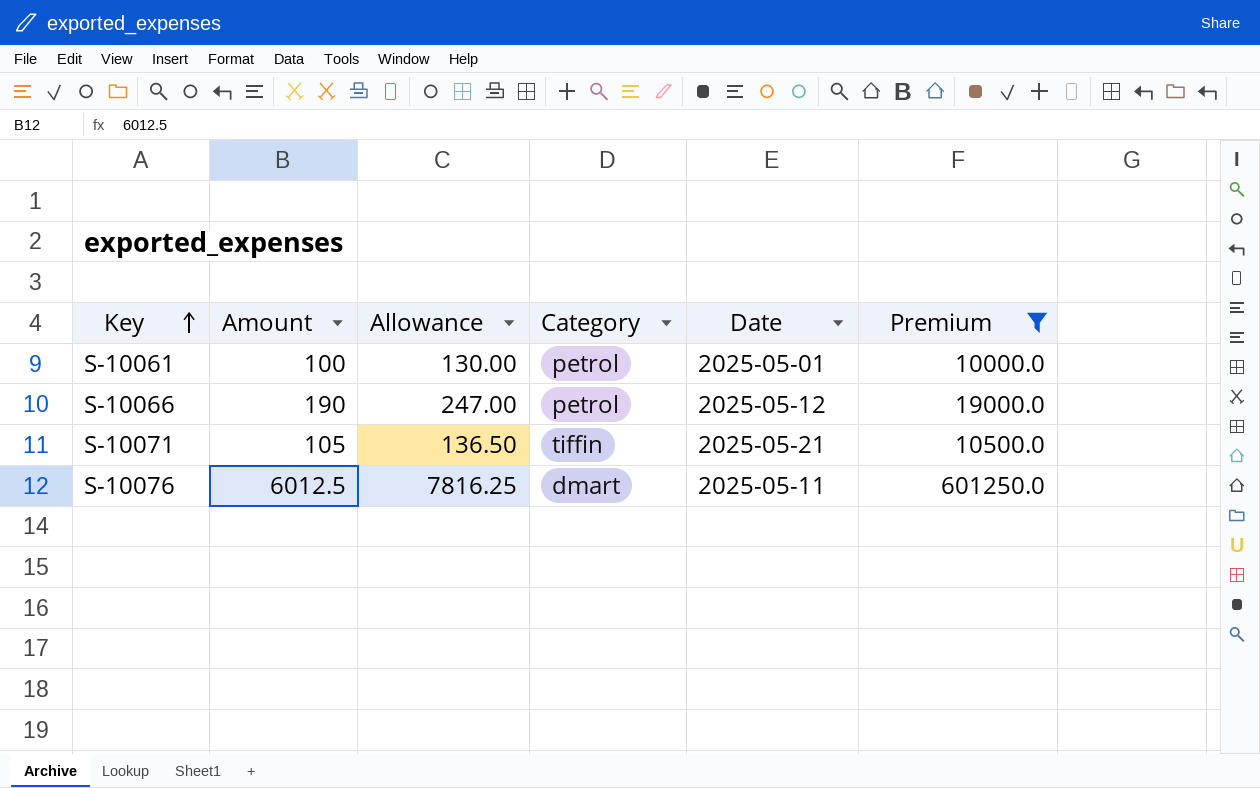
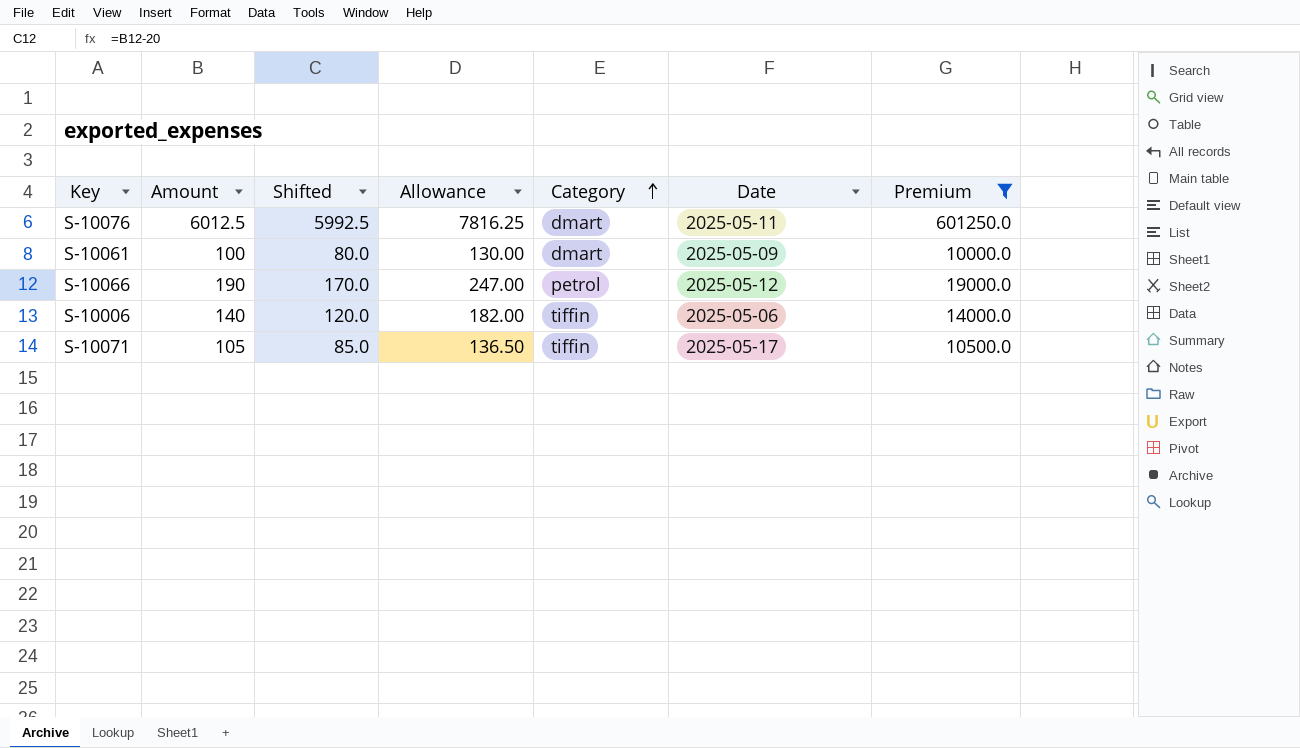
row order: Key ascending -> Category ascending
column Shifted | formula: none -> [Amount] - 20
S-10061 | Category: petrol -> dmart
S-10061 | Date: 2025-05-01 -> 2025-05-09
row S-10006: none -> 140 | 120.0 | 182.00 | tiffin | 2025-05-06 | 14000.0
S-10071 | Date: 2025-05-21 -> 2025-05-17

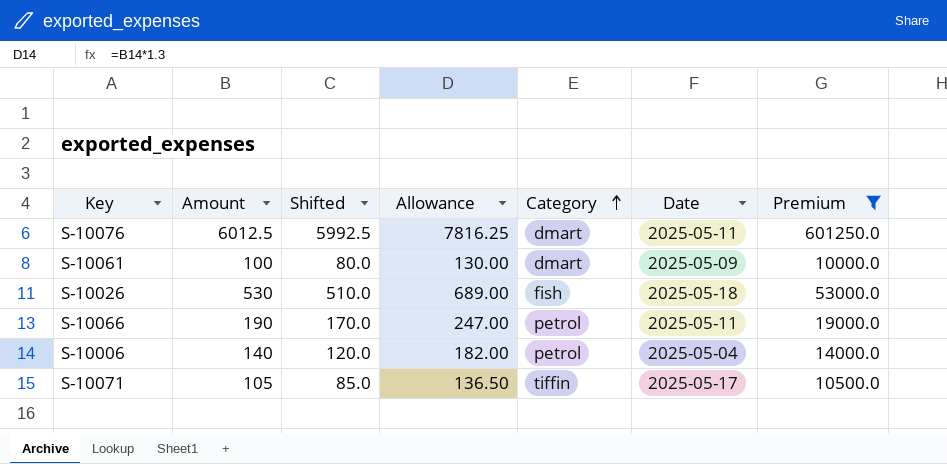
row S-10026: none -> 530 | 510.0 | 689.00 | fish | 2025-05-18 | 53000.0
S-10066 | Date: 2025-05-12 -> 2025-05-11
S-10006 | Category: tiffin -> petrol
S-10006 | Date: 2025-05-06 -> 2025-05-04

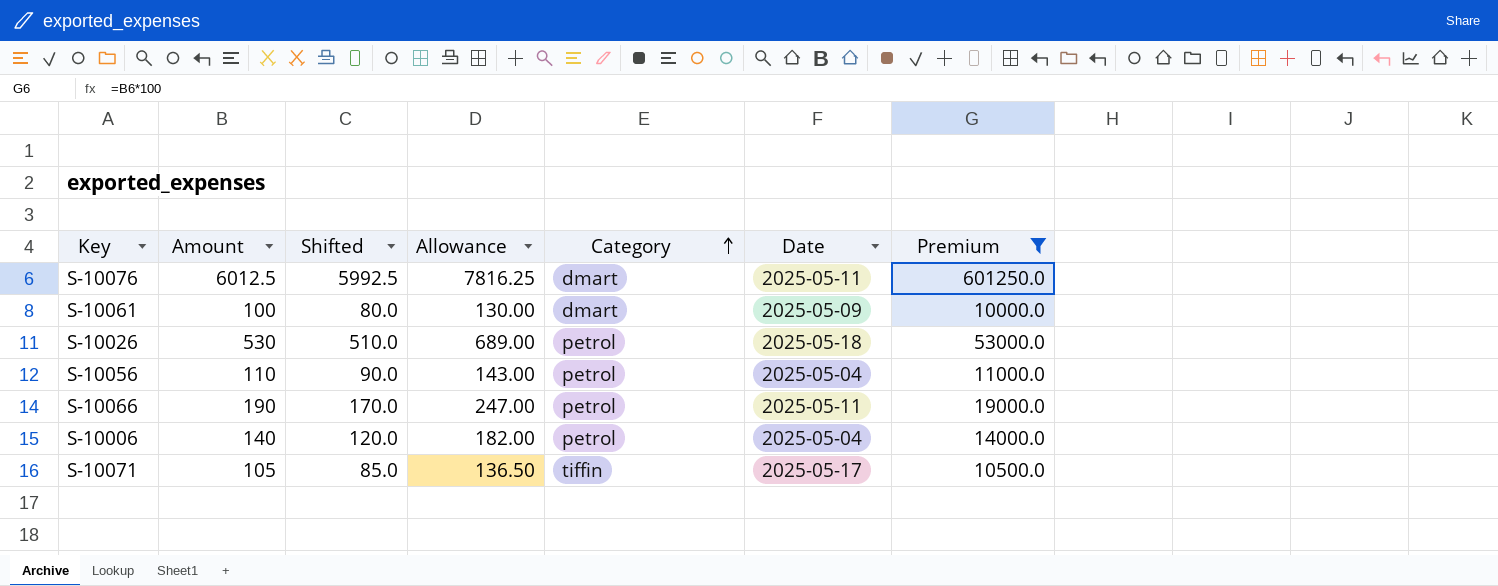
S-10026 | Category: fish -> petrol
row S-10056: none -> 110 | 90.0 | 143.00 | petrol | 2025-05-04 | 11000.0

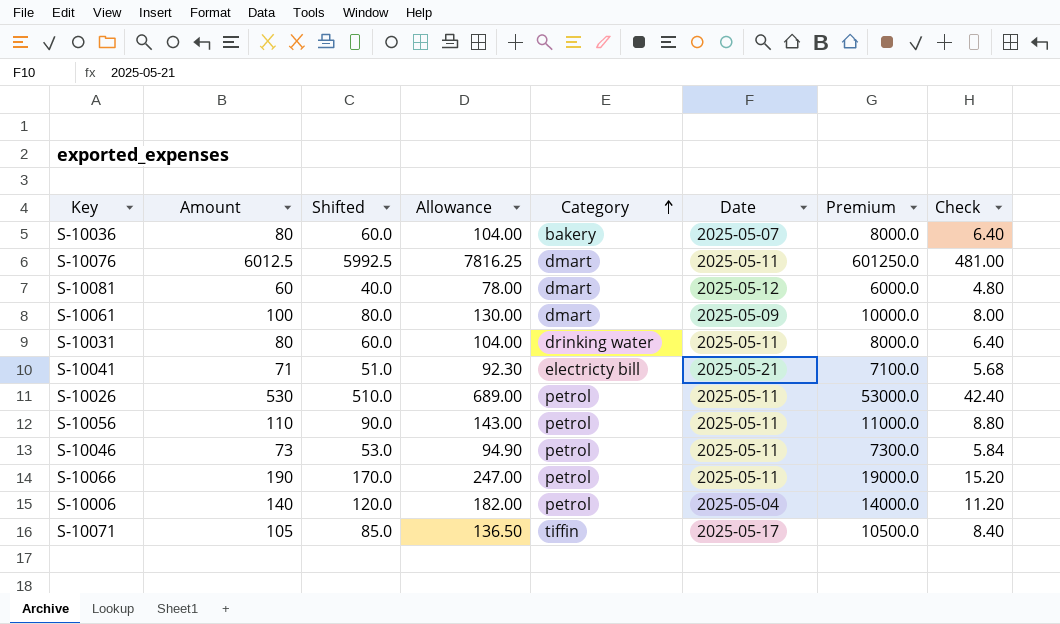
filter: Premium >= 10000.0 -> none
column Check | formula: none -> [Amount] * 0.08
S-10026 | Date: 2025-05-18 -> 2025-05-11
S-10056 | Date: 2025-05-04 -> 2025-05-11

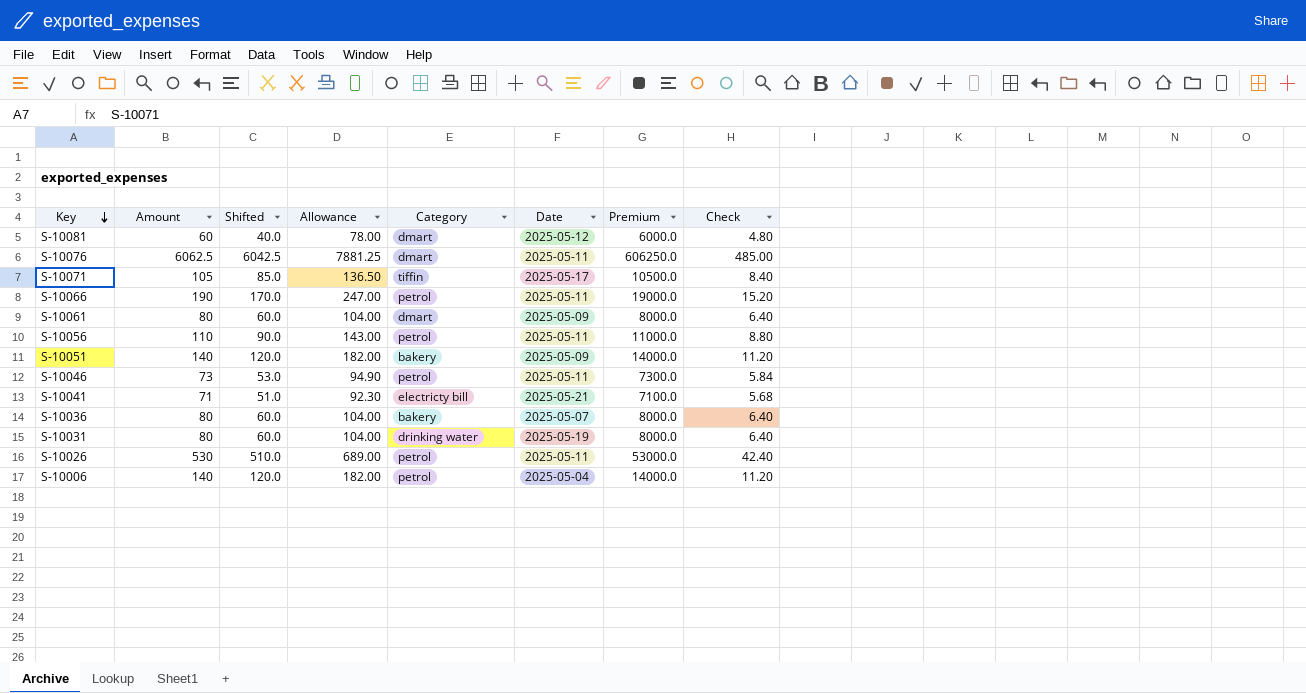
row order: Category ascending -> Key descending
S-10076 | Amount: 6012.5 -> 6062.5
S-10076 | Shifted: 5992.5 -> 6042.5
S-10076 | Allowance: 7816.25 -> 7881.25
S-10076 | Premium: 601250.0 -> 606250.0
S-10076 | Check: 481.00 -> 485.00
S-10061 | Amount: 100 -> 80
S-10061 | Shifted: 80.0 -> 60.0
S-10061 | Allowance: 130.00 -> 104.00
S-10061 | Premium: 10000.0 -> 8000.0
S-10061 | Check: 8.00 -> 6.40
row S-10051: none -> 140 | 120.0 | 182.00 | bakery | 2025-05-09 | 14000.0 | 11.20
S-10031 | Date: 2025-05-11 -> 2025-05-19

